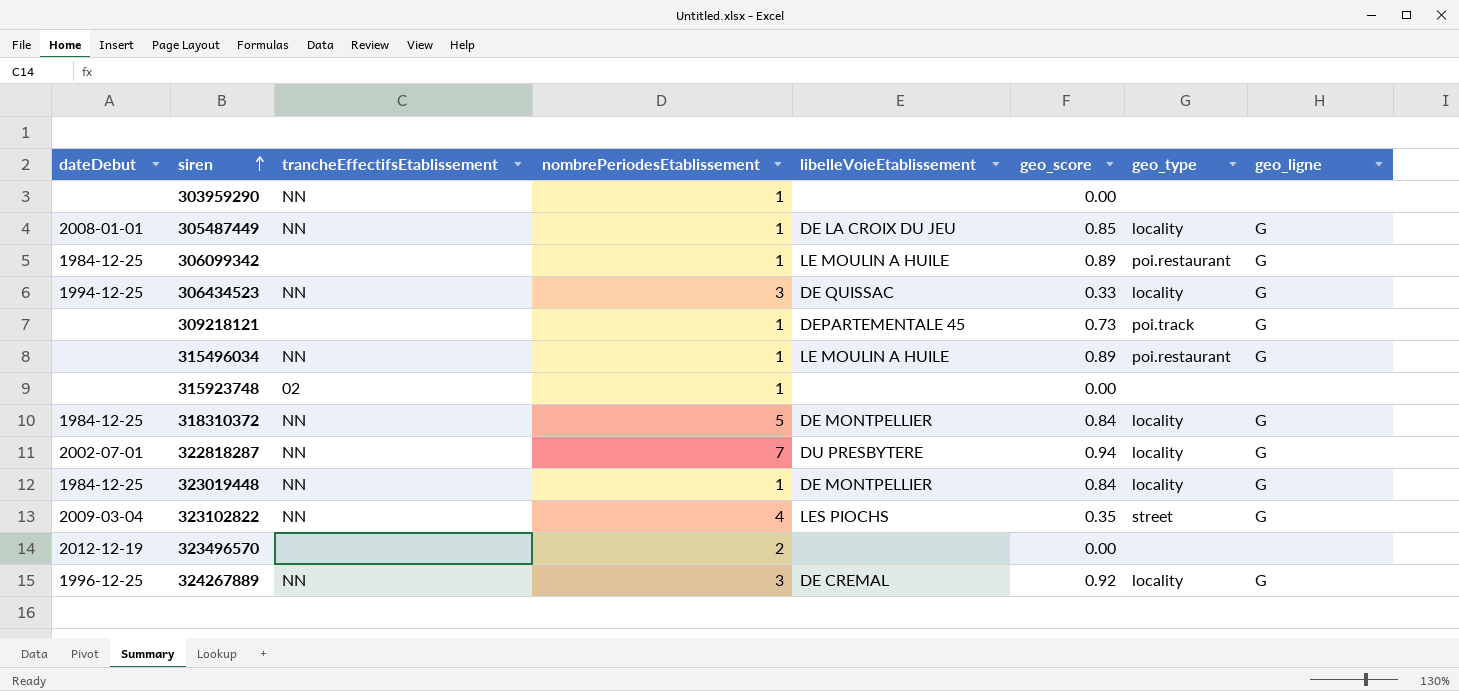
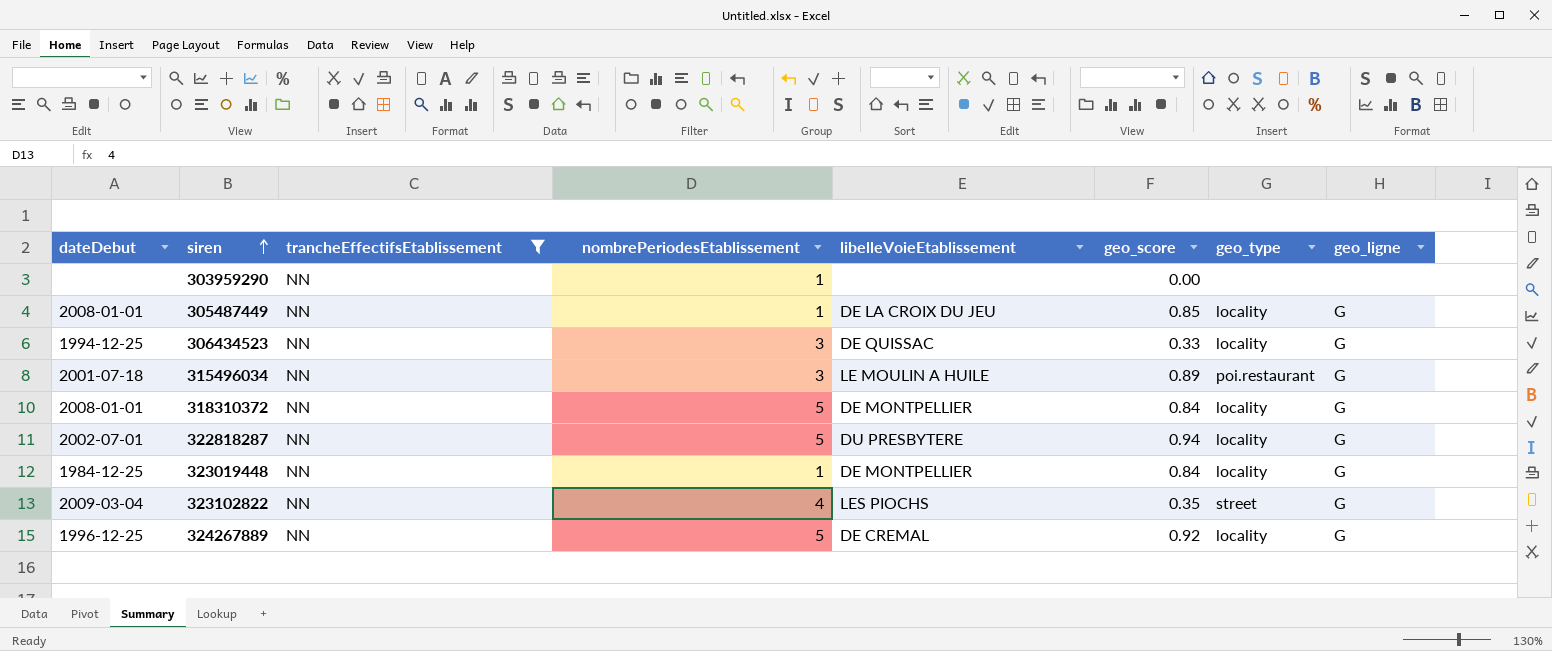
filter: none -> trancheEffectifsEtablissement = NN
315496034 | dateDebut: none -> 2001-07-18
315496034 | nombrePeriodesEtablissement: 1 -> 3
318310372 | dateDebut: 1984-12-25 -> 2008-01-01
322818287 | nombrePeriodesEtablissement: 7 -> 5
324267889 | nombrePeriodesEtablissement: 3 -> 5

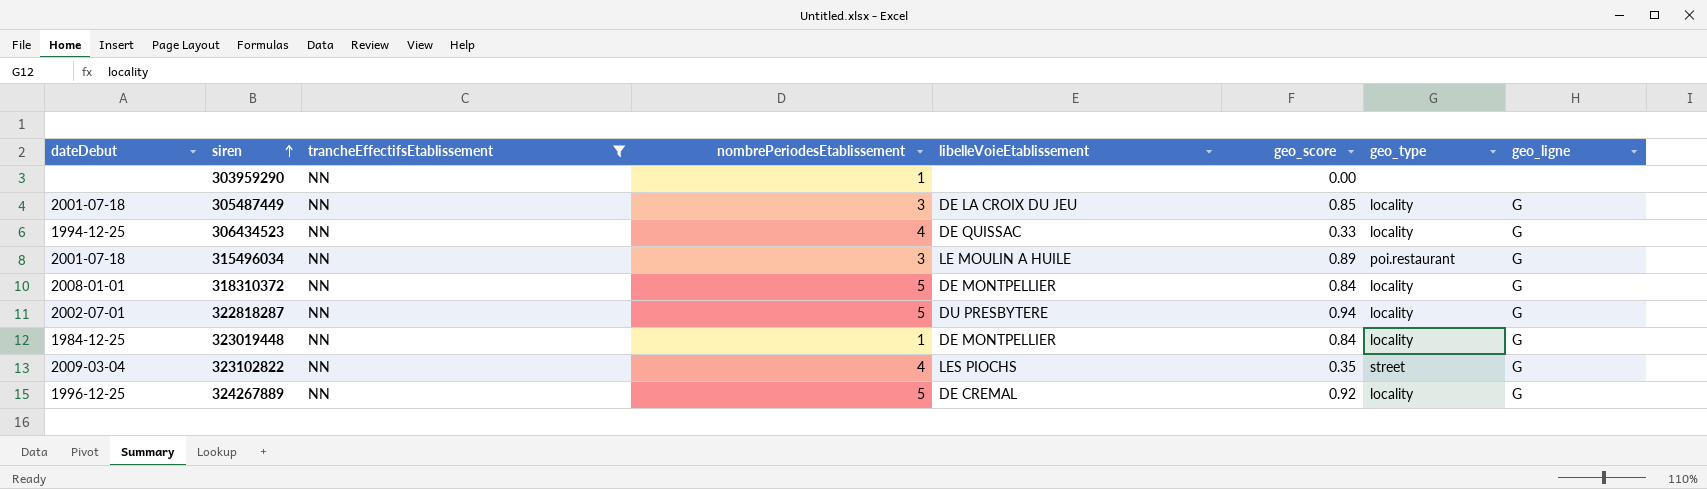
305487449 | dateDebut: 2008-01-01 -> 2001-07-18
305487449 | nombrePeriodesEtablissement: 1 -> 3
306434523 | nombrePeriodesEtablissement: 3 -> 4

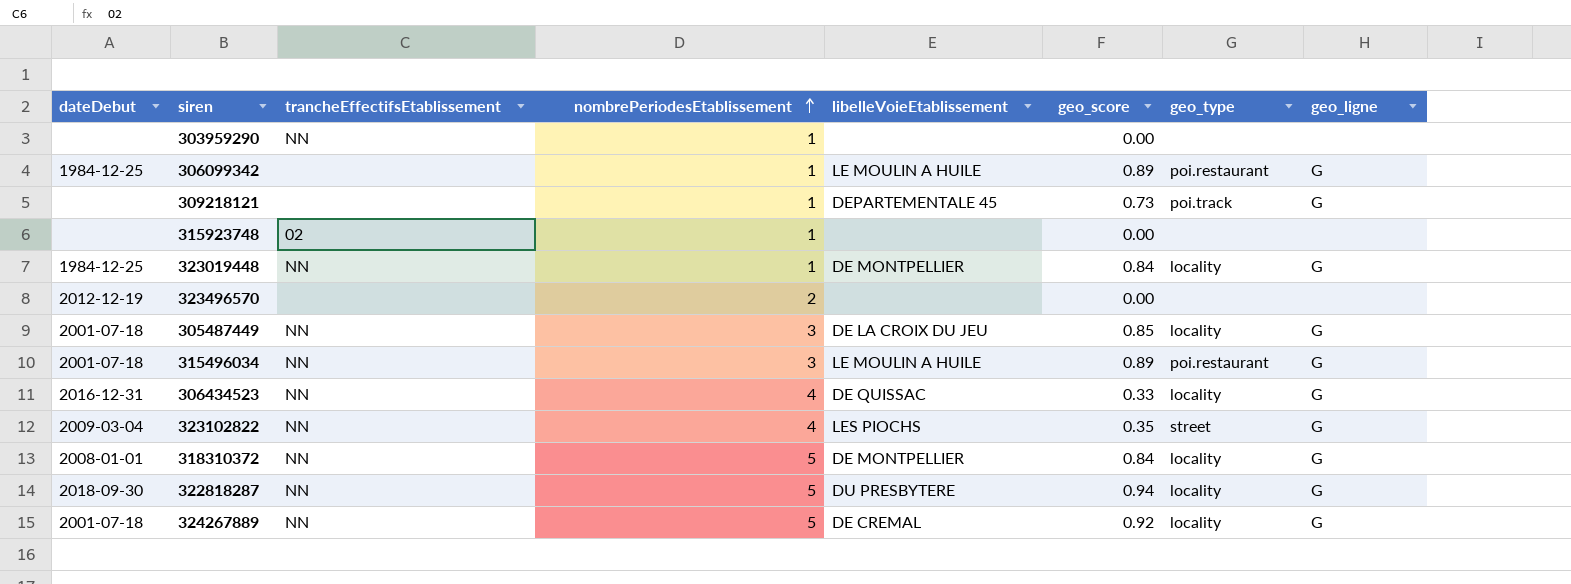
filter: trancheEffectifsEtablissement = NN -> none
row order: siren ascending -> nombrePeriodesEtablissement ascending
306434523 | dateDebut: 1994-12-25 -> 2016-12-31
322818287 | dateDebut: 2002-07-01 -> 2018-09-30
324267889 | dateDebut: 1996-12-25 -> 2001-07-18

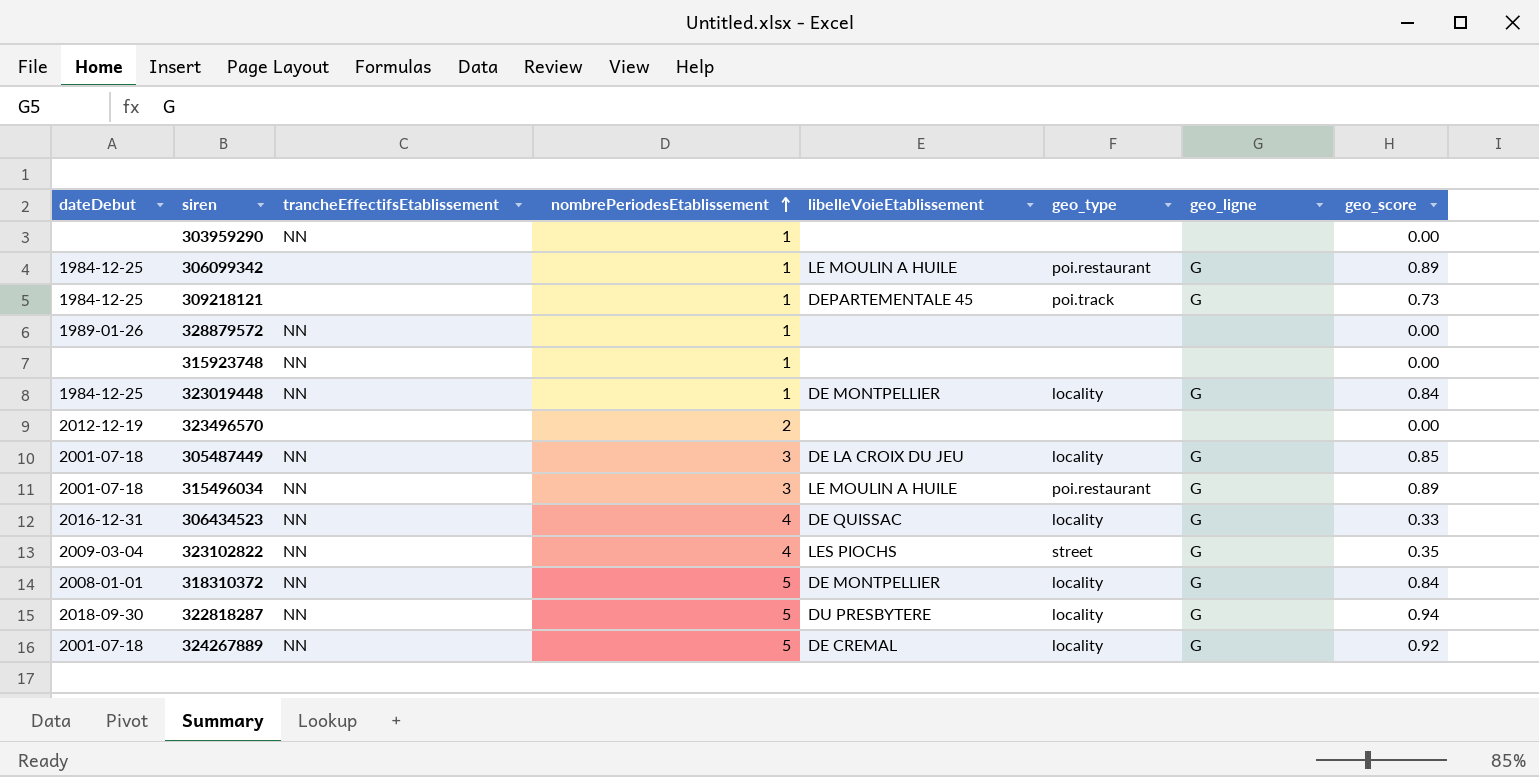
column geo_score | position: 6 -> 8
309218121 | dateDebut: none -> 1984-12-25
row 328879572: none -> 1989-01-26 | NN | 1 | none | none | none | 0.00
315923748 | trancheEffectifsEtablissement: 02 -> NN

